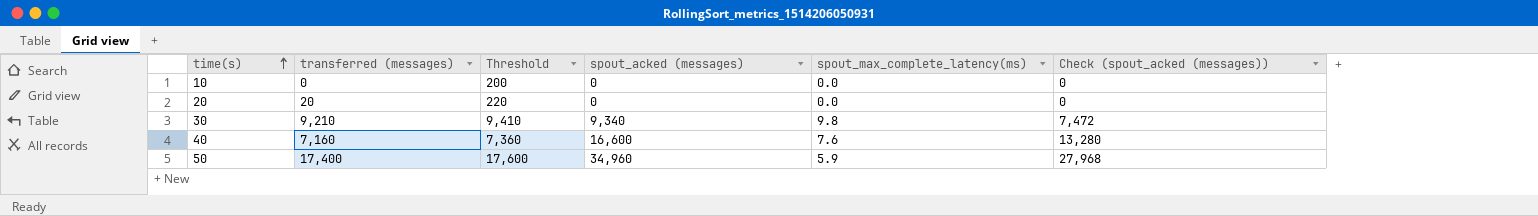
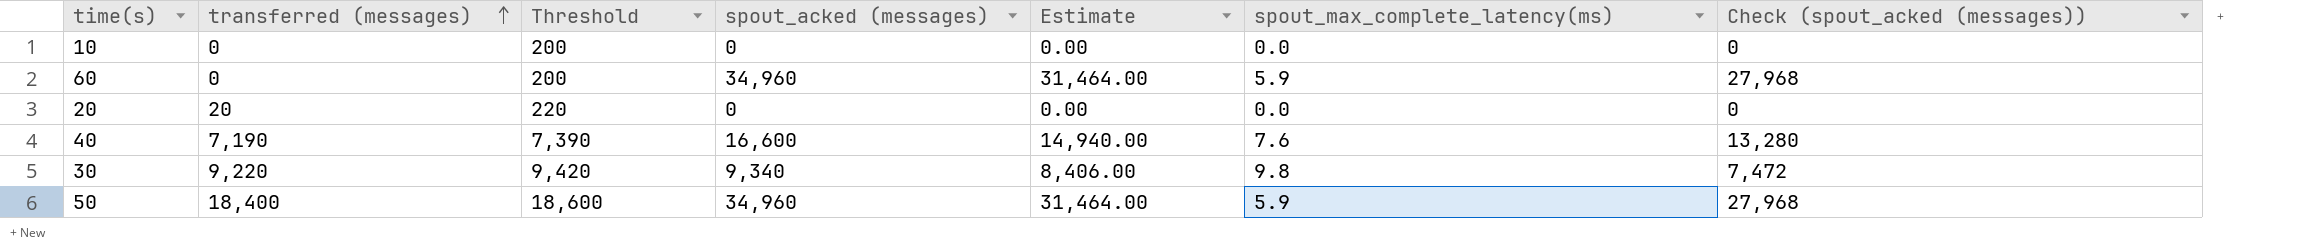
row order: time(s) ascending -> transferred (messages) ascending
column Estimate | formula: none -> [spout_acked (messages)] * 0.9
row 60: none -> 0 | 200 | 34,960 | 31,464.00 | 5.9 | 27,968
40 | transferred (messages): 7,160 -> 7,190
40 | Threshold: 7,360 -> 7,390
30 | transferred (messages): 9,210 -> 9,220
30 | Threshold: 9,410 -> 9,420
50 | transferred (messages): 17,400 -> 18,400
50 | Threshold: 17,600 -> 18,600

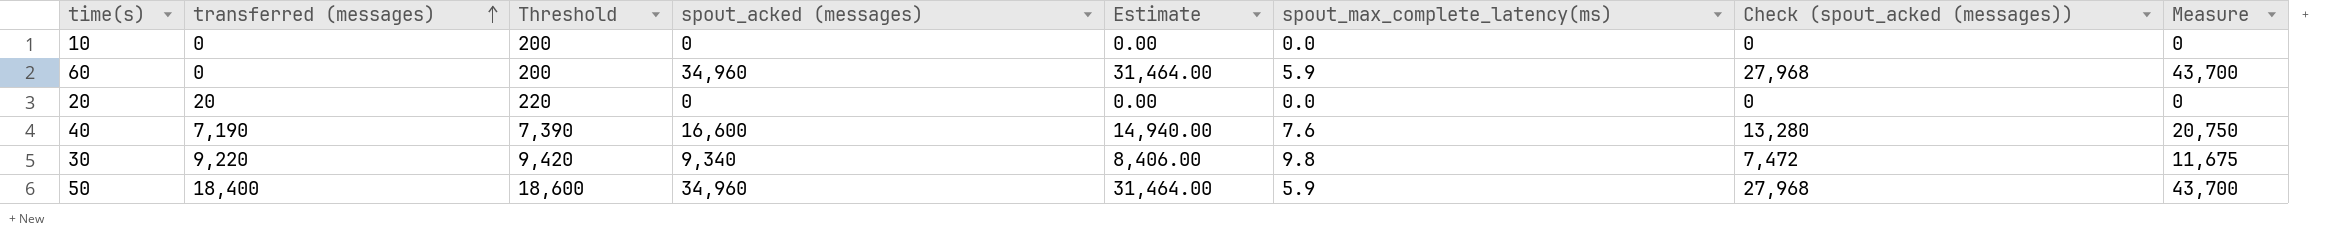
column Measure | formula: none -> [spout_acked (messages)] * 1.25

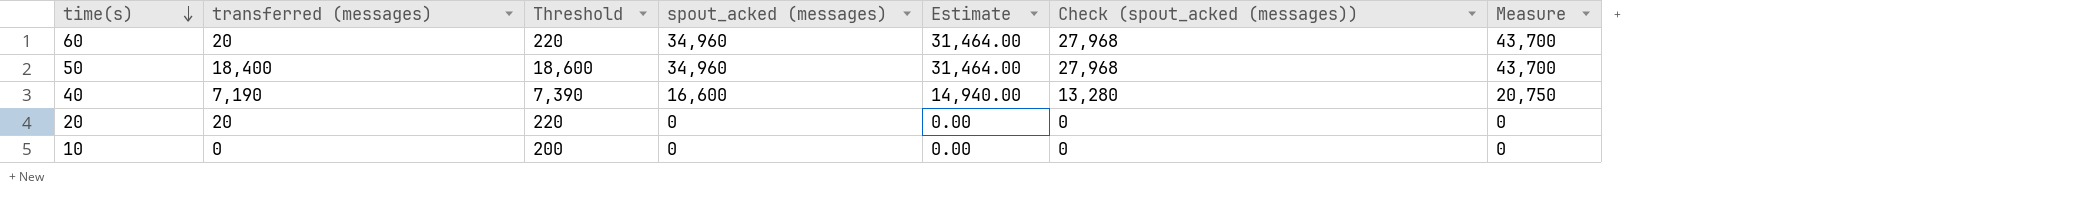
row order: transferred (messages) ascending -> time(s) descending
column spout_max_complete_latency(ms) | position: 6 -> none
row 30: 9,220 | 9,420 | 9,340 | 8,406.00 | 9.8 | 7,472 | 11,675 -> none
60 | transferred (messages): 0 -> 20
60 | Threshold: 200 -> 220

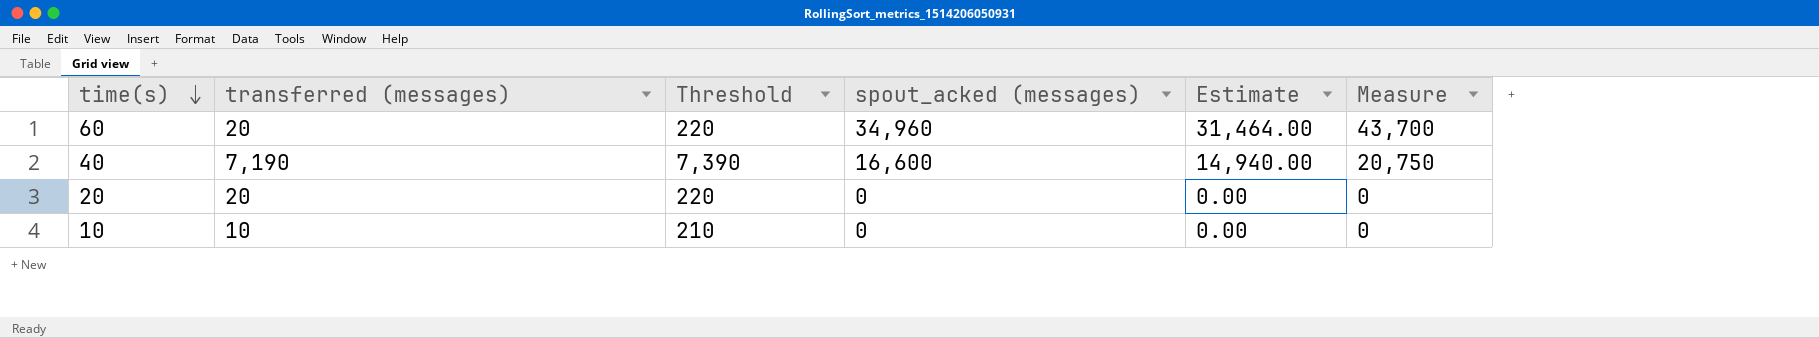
column Check (spout_acked (messages)) | formula: [spout_acked (messages)] * 0.8 -> none
row 50: 18,400 | 18,600 | 34,960 | 31,464.00 | 27,968 | 43,700 -> none
10 | transferred (messages): 0 -> 10
10 | Threshold: 200 -> 210

